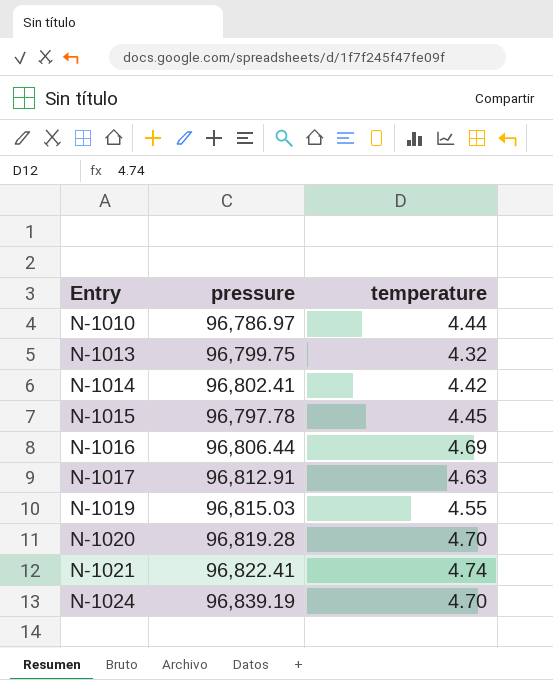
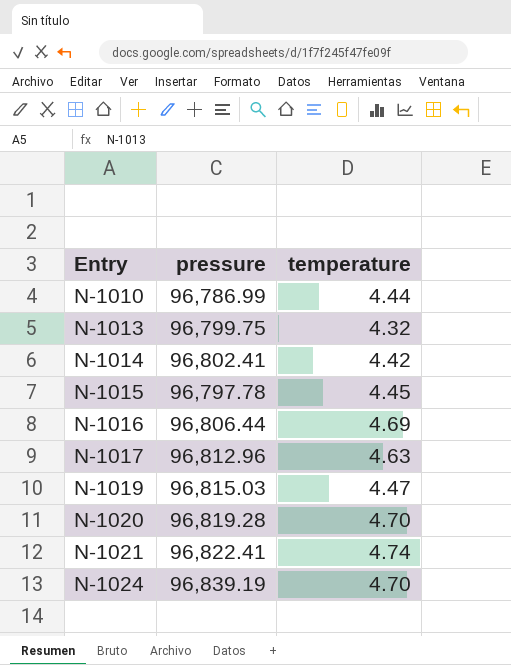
N-1010 | pressure: 96,786.97 -> 96,786.99
N-1017 | pressure: 96,812.91 -> 96,812.96
N-1019 | temperature: 4.55 -> 4.47

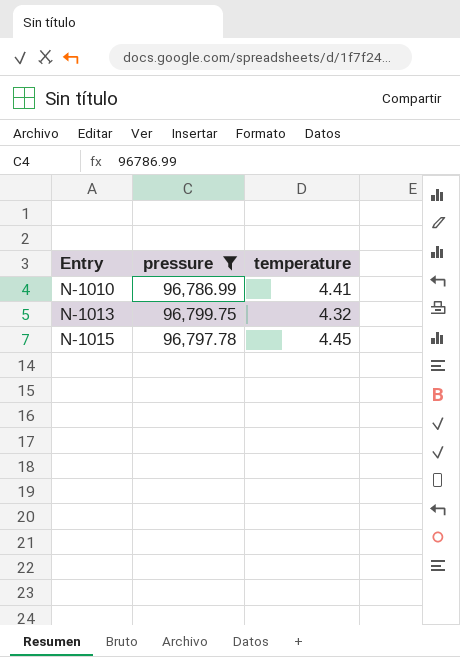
filter: none -> pressure <= 96,799.75
N-1010 | temperature: 4.44 -> 4.41

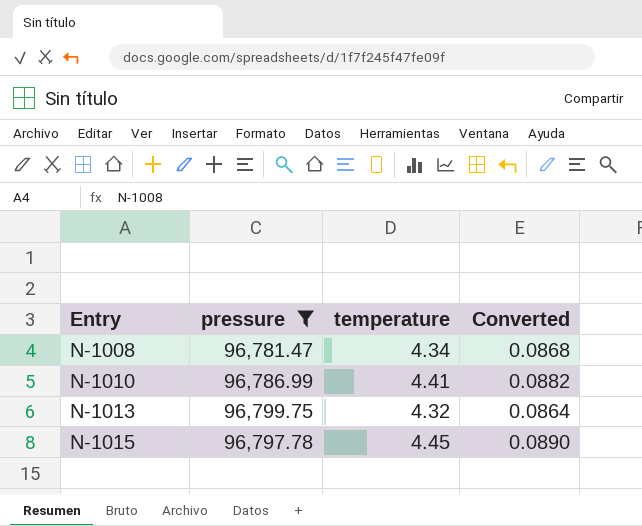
column Converted | formula: none -> [temperature] * 0.02
row N-1008: none -> 96,781.47 | 4.34 | 0.0868

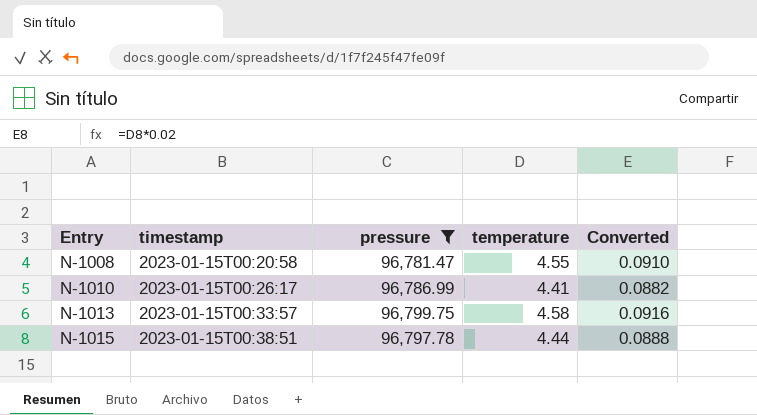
column timestamp | position: none -> 2
N-1008 | temperature: 4.34 -> 4.55
N-1008 | Converted: 0.0868 -> 0.0910
N-1013 | temperature: 4.32 -> 4.58
N-1013 | Converted: 0.0864 -> 0.0916
N-1015 | temperature: 4.45 -> 4.44
N-1015 | Converted: 0.0890 -> 0.0888

